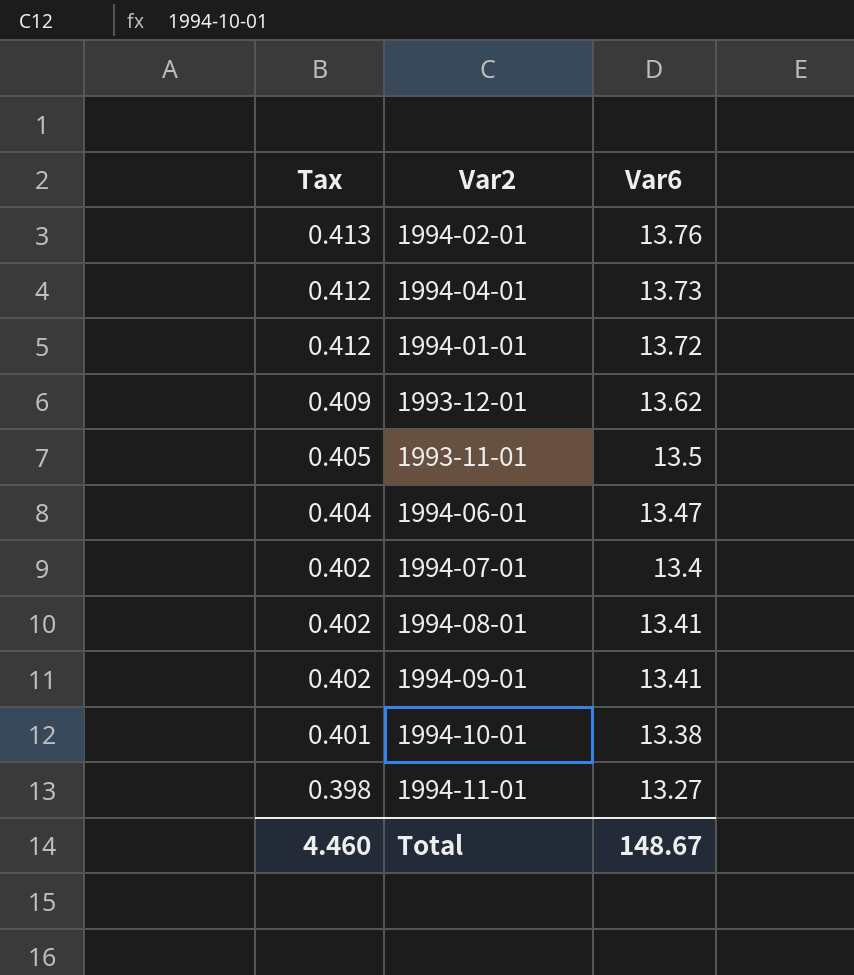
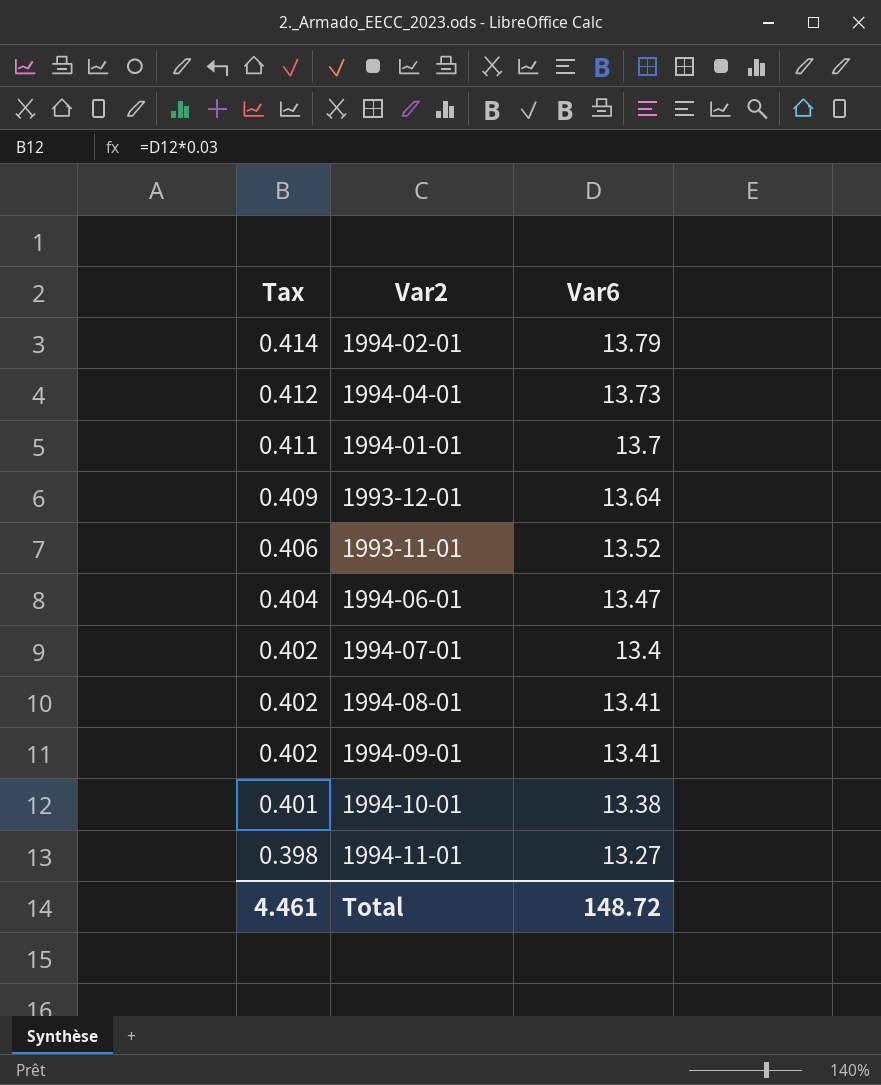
1994-02-01 | Tax: 0.413 -> 0.414
1994-02-01 | Var6: 13.76 -> 13.79
1994-01-01 | Tax: 0.412 -> 0.411
1994-01-01 | Var6: 13.72 -> 13.7
1993-12-01 | Var6: 13.62 -> 13.64
1993-11-01 | Tax: 0.405 -> 0.406
1993-11-01 | Var6: 13.5 -> 13.52
Total | Tax: 4.460 -> 4.461
Total | Var6: 148.67 -> 148.72

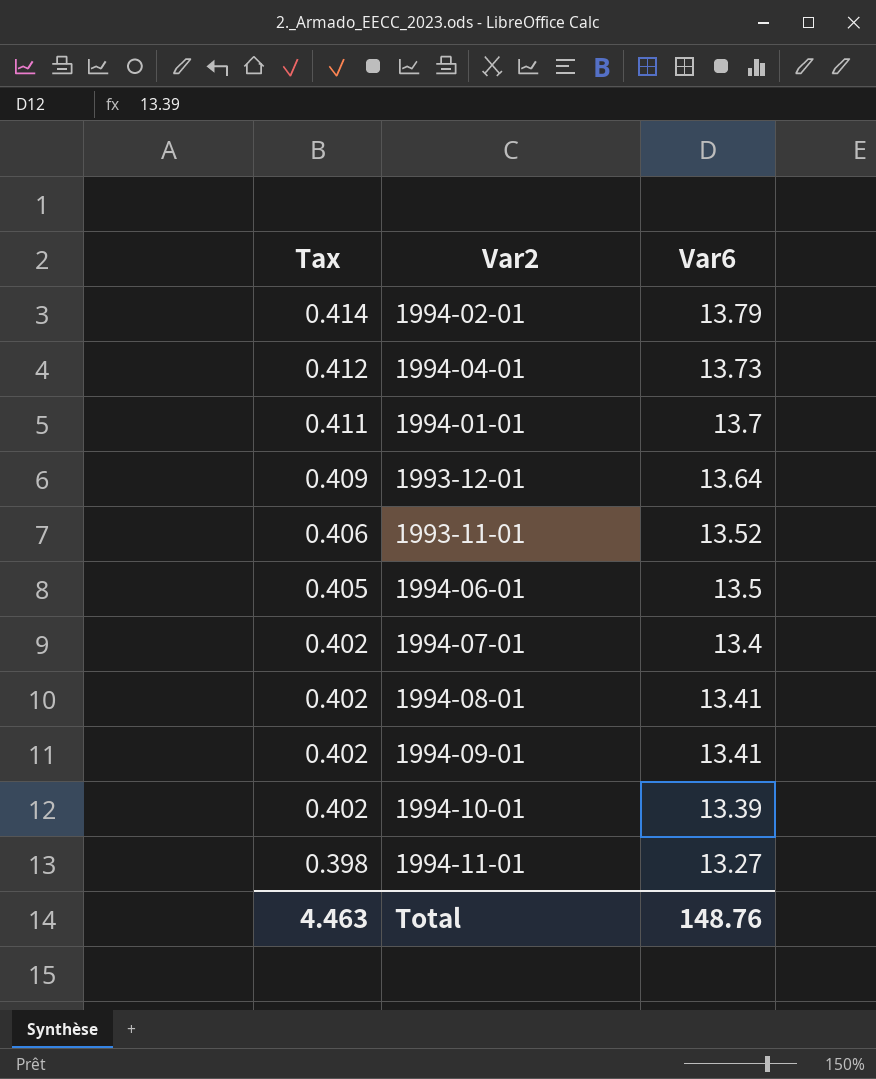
1994-06-01 | Tax: 0.404 -> 0.405
1994-06-01 | Var6: 13.47 -> 13.5
1994-10-01 | Tax: 0.401 -> 0.402
1994-10-01 | Var6: 13.38 -> 13.39
Total | Tax: 4.461 -> 4.463
Total | Var6: 148.72 -> 148.76

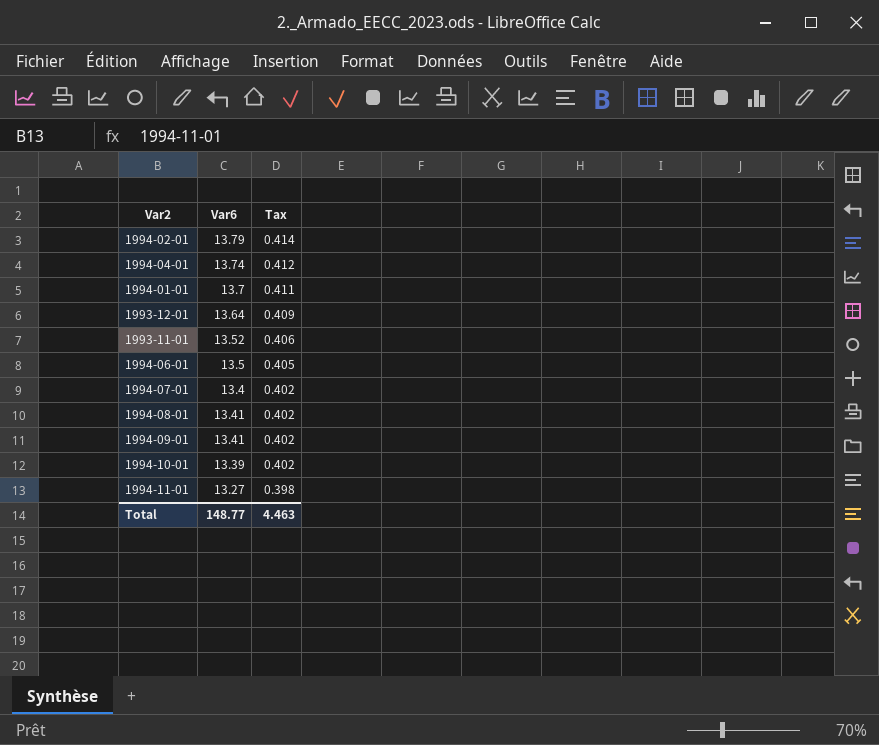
column Tax | position: 1 -> 3
1994-04-01 | Var6: 13.73 -> 13.74
Total | Var6: 148.76 -> 148.77

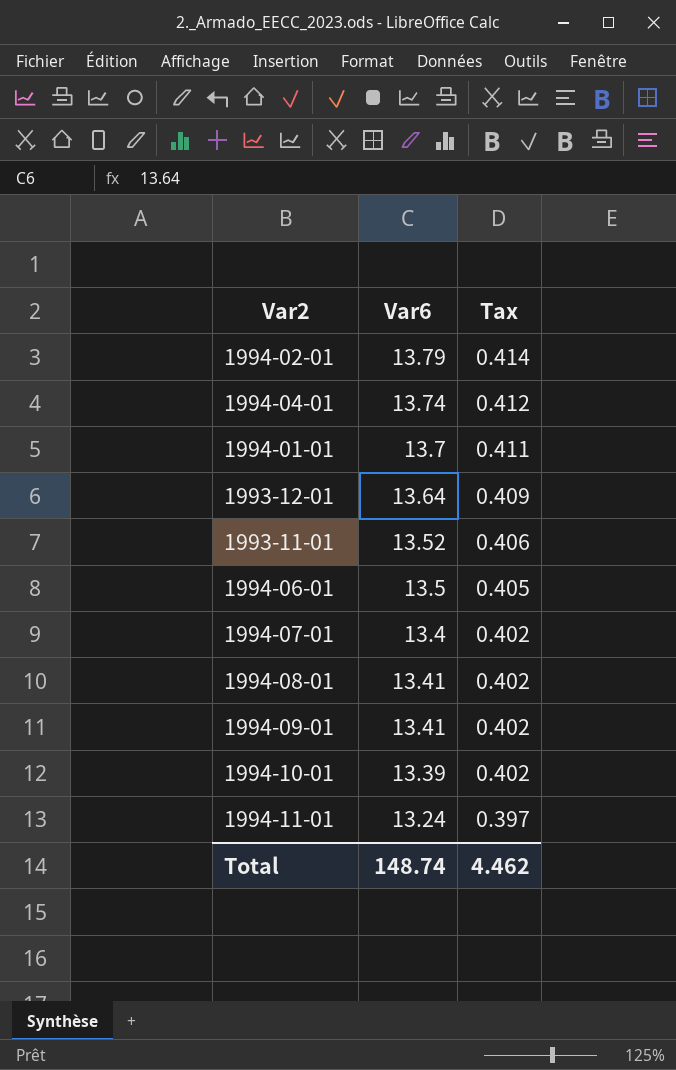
1994-11-01 | Var6: 13.27 -> 13.24
1994-11-01 | Tax: 0.398 -> 0.397
Total | Var6: 148.77 -> 148.74
Total | Tax: 4.463 -> 4.462

